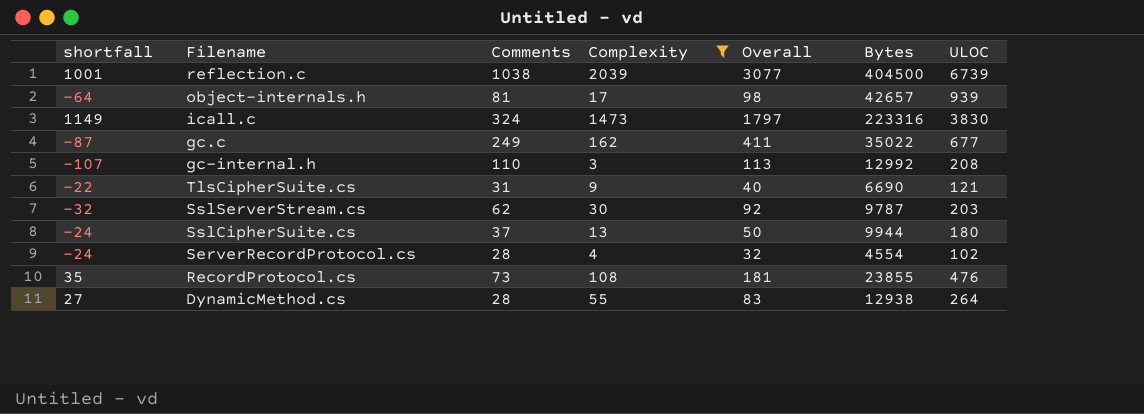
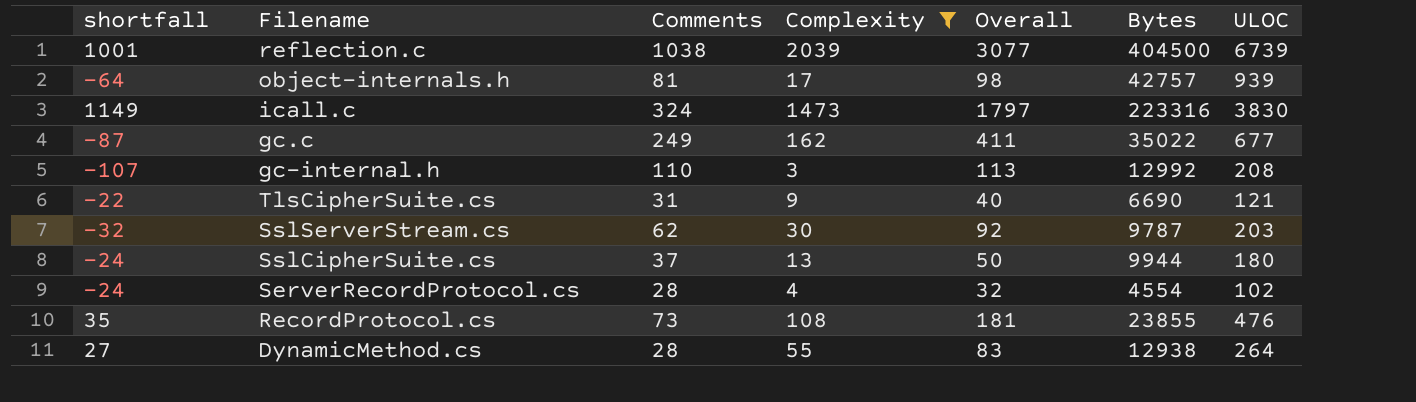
object-internals.h | Bytes: 42657 -> 42757

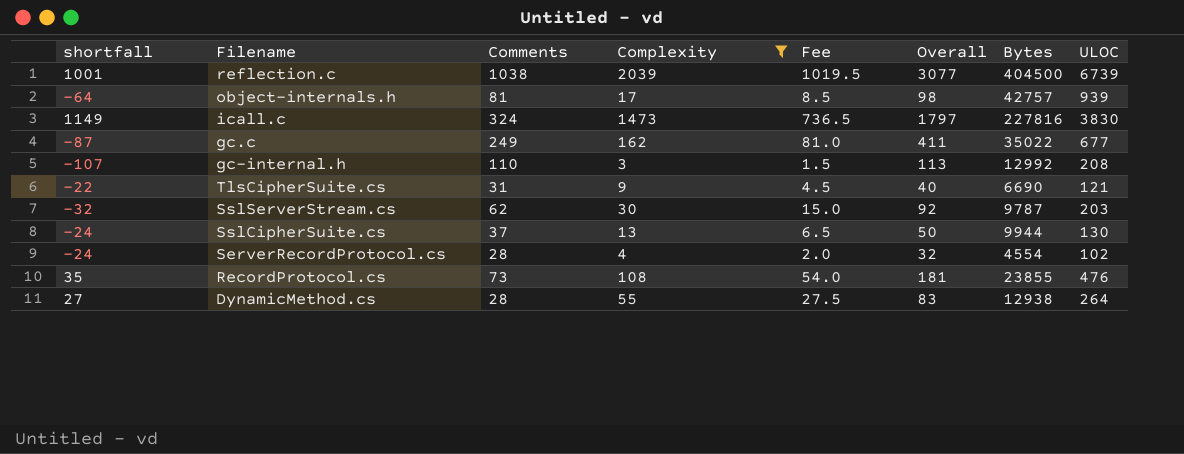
column Fee | formula: none -> [Complexity] * 0.5
icall.c | Bytes: 223316 -> 227816
SslCipherSuite.cs | ULOC: 180 -> 130

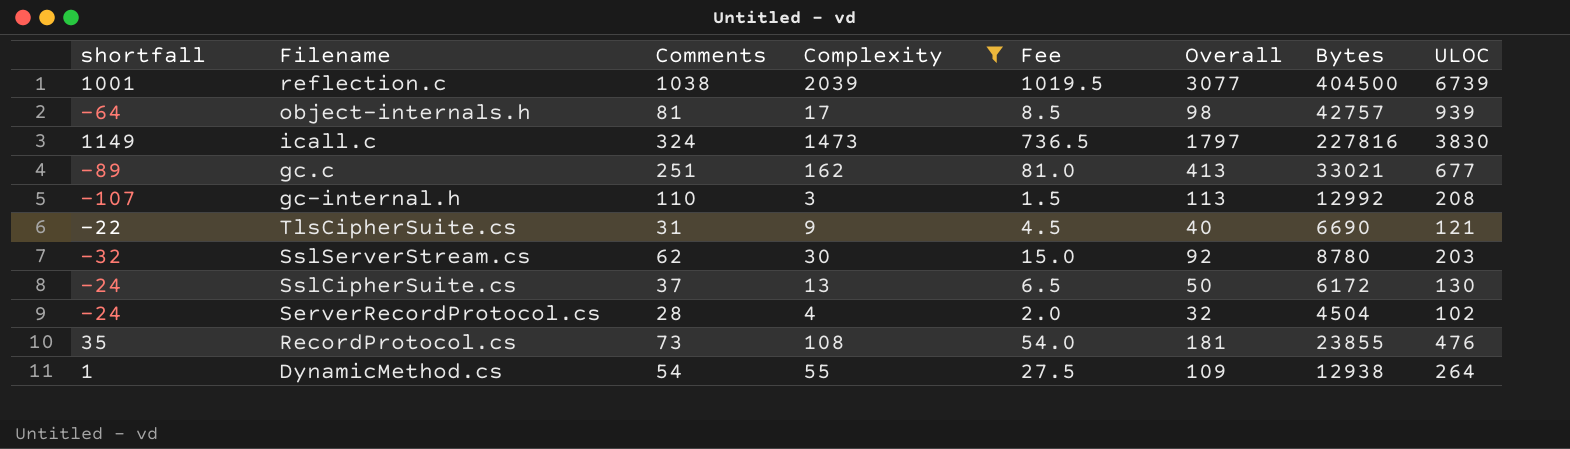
gc.c | shortfall: -87 -> -89
gc.c | Comments: 249 -> 251
gc.c | Overall: 411 -> 413
gc.c | Bytes: 35022 -> 33021
SslServerStream.cs | Bytes: 9787 -> 8780
SslCipherSuite.cs | Bytes: 9944 -> 6172
ServerRecordProtocol.cs | Bytes: 4554 -> 4504
DynamicMethod.cs | shortfall: 27 -> 1
DynamicMethod.cs | Comments: 28 -> 54
DynamicMethod.cs | Overall: 83 -> 109

